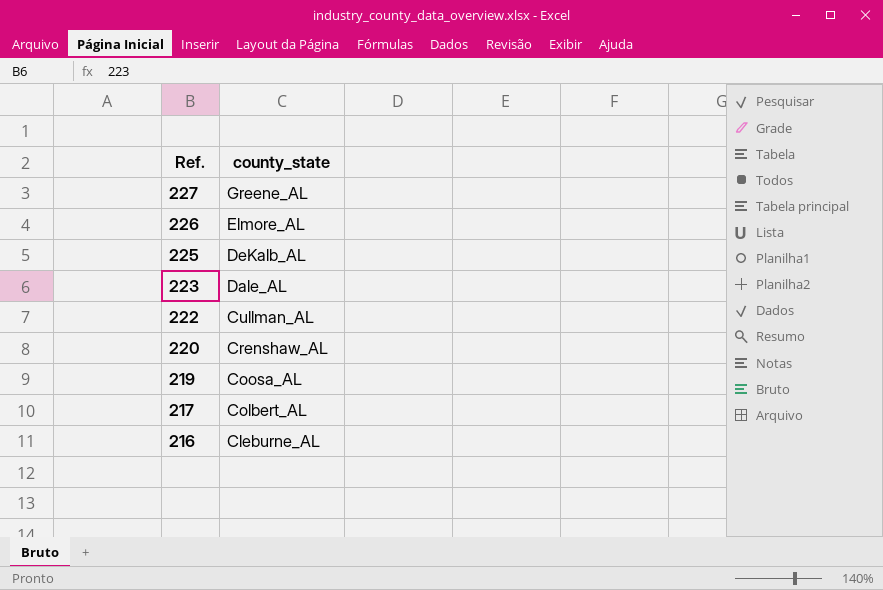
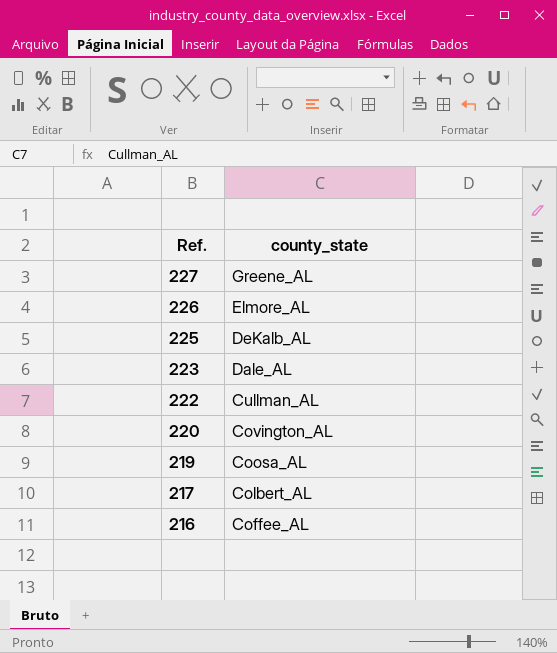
220 | county_state: Crenshaw_AL -> Covington_AL
216 | county_state: Cleburne_AL -> Coffee_AL

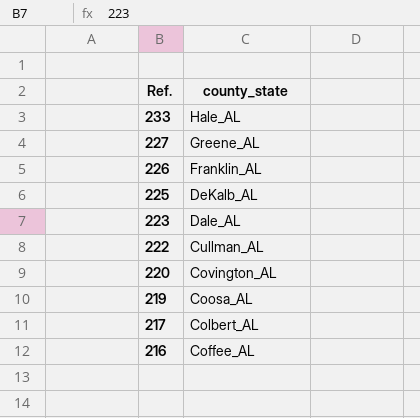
row 233: none -> Hale_AL
226 | county_state: Elmore_AL -> Franklin_AL

